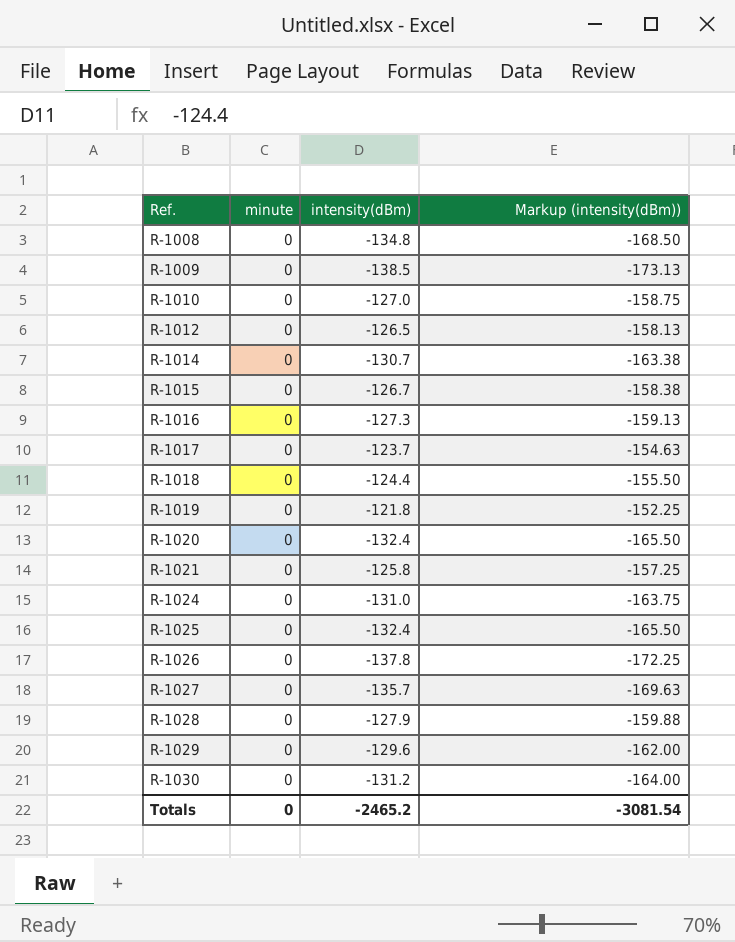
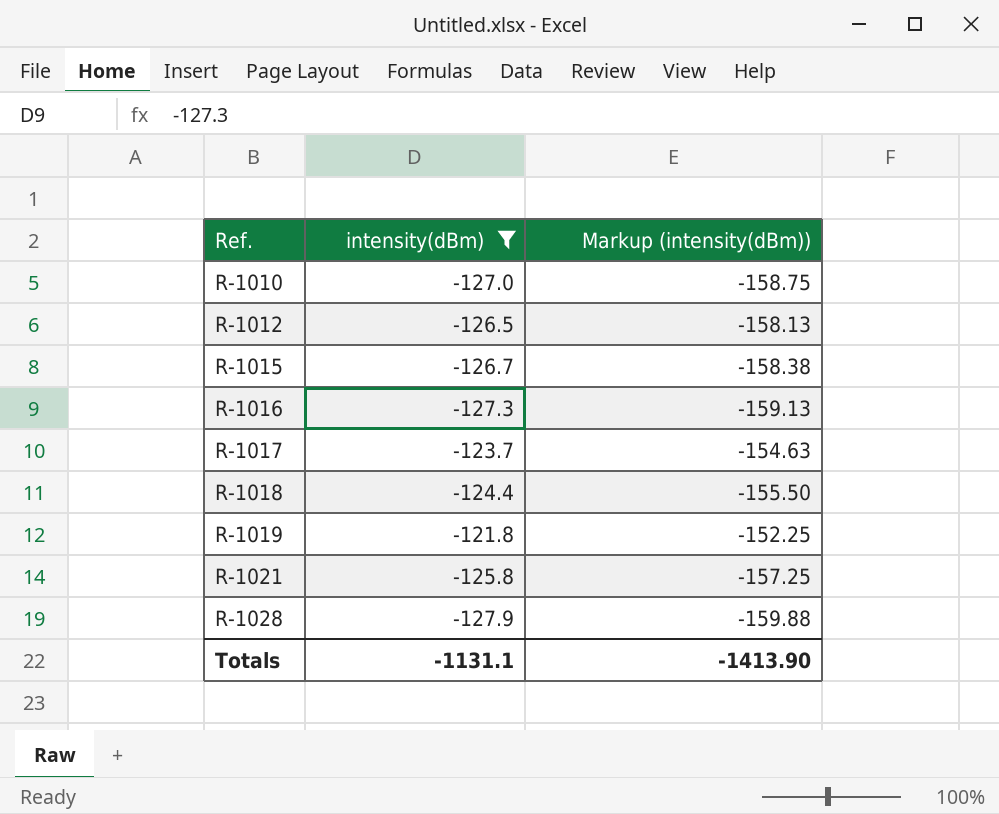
filter: none -> intensity(dBm) >= -127.9
column minute | position: 2 -> none
Totals | intensity(dBm): -2465.2 -> -1131.1
Totals | Markup (intensity(dBm)): -3081.54 -> -1413.90

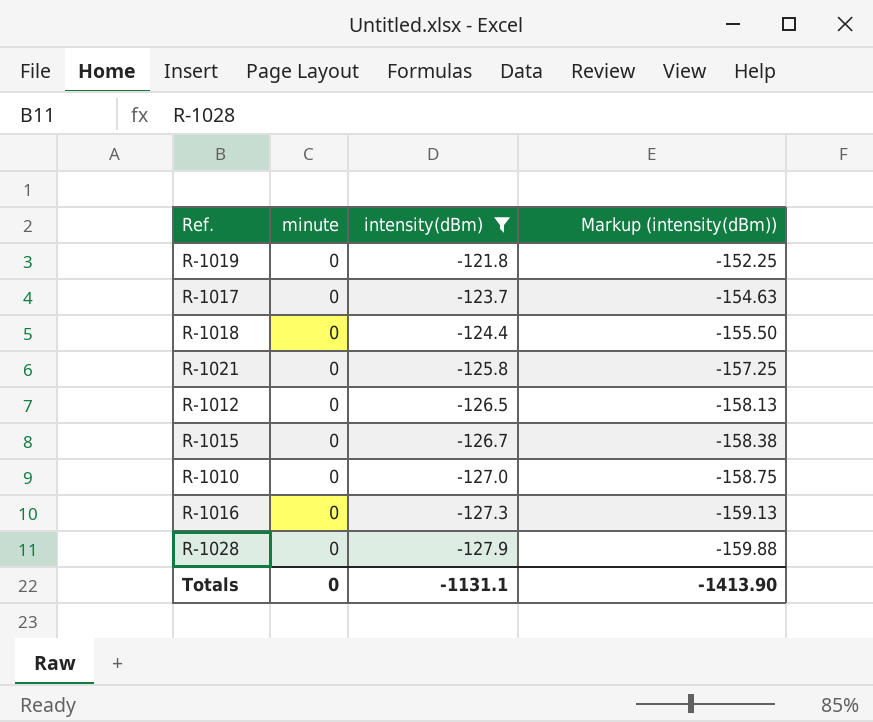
row order: Ref. ascending -> intensity(dBm) descending
column minute | position: none -> 2

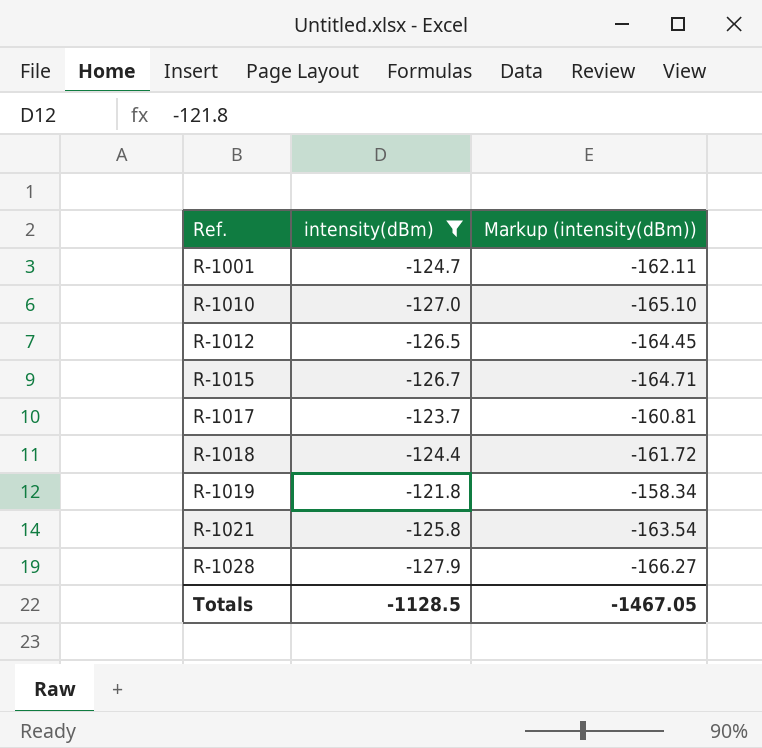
row order: intensity(dBm) descending -> Ref. ascending
column minute | position: 2 -> none
column Markup (intensity(dBm)) | formula: [intensity(dBm)] * 1.25 -> [intensity(dBm)] * 1.3
row R-1016: 0 | -127.3 | -159.13 -> none
row R-1001: none -> -124.7 | -162.11
Totals | intensity(dBm): -1131.1 -> -1128.5
Totals | Markup (intensity(dBm)): -1413.90 -> -1467.05

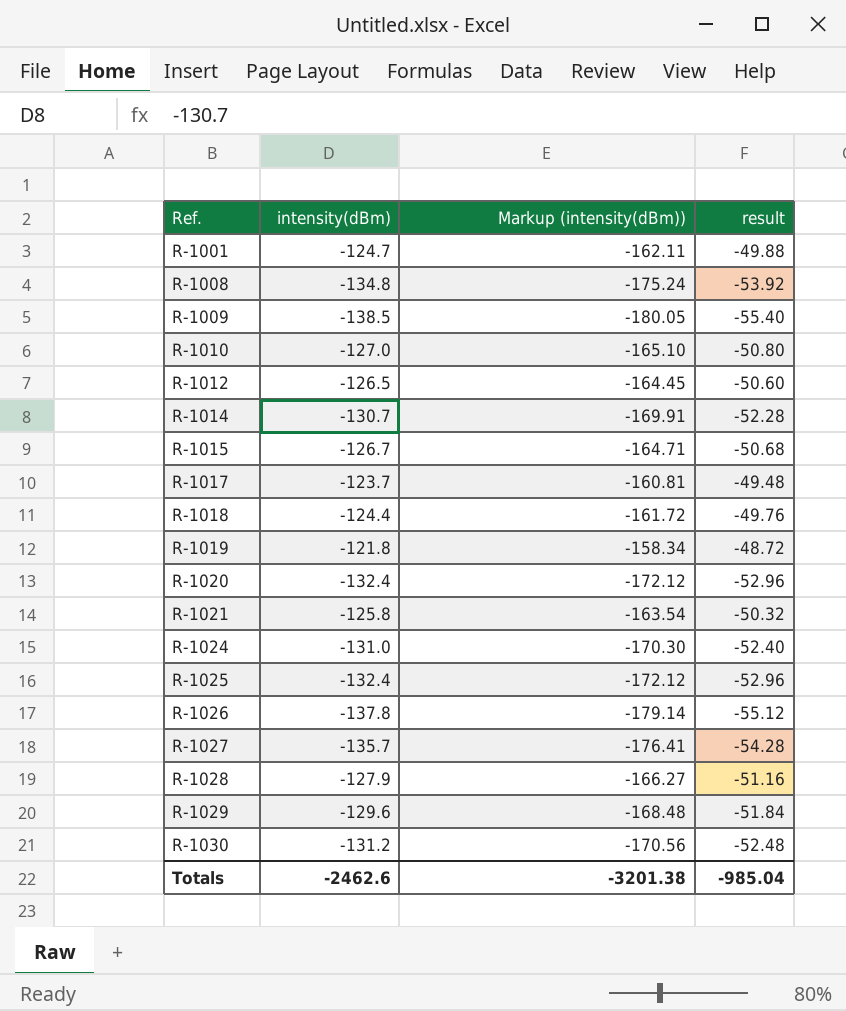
filter: intensity(dBm) >= -127.9 -> none
column result | formula: none -> [intensity(dBm)] * 0.4
Totals | intensity(dBm): -1128.5 -> -2462.6
Totals | Markup (intensity(dBm)): -1467.05 -> -3201.38

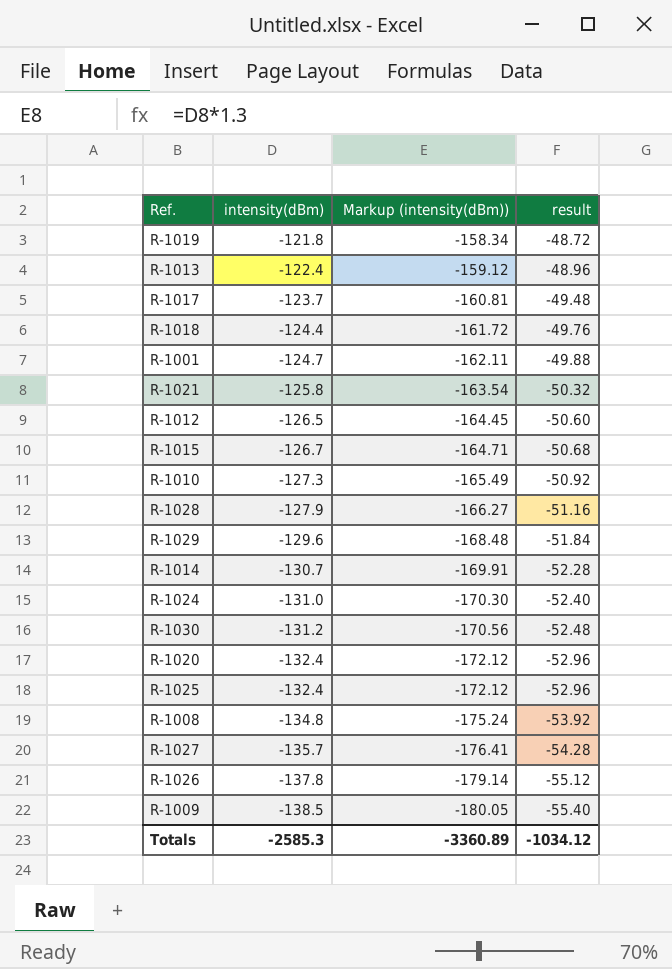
row order: Ref. ascending -> intensity(dBm) descending
row R-1013: none -> -122.4 | -159.12 | -48.96
R-1010 | intensity(dBm): -127.0 -> -127.3
R-1010 | Markup (intensity(dBm)): -165.10 -> -165.49
R-1010 | result: -50.80 -> -50.92
Totals | intensity(dBm): -2462.6 -> -2585.3
Totals | Markup (intensity(dBm)): -3201.38 -> -3360.89
Totals | result: -985.04 -> -1034.12

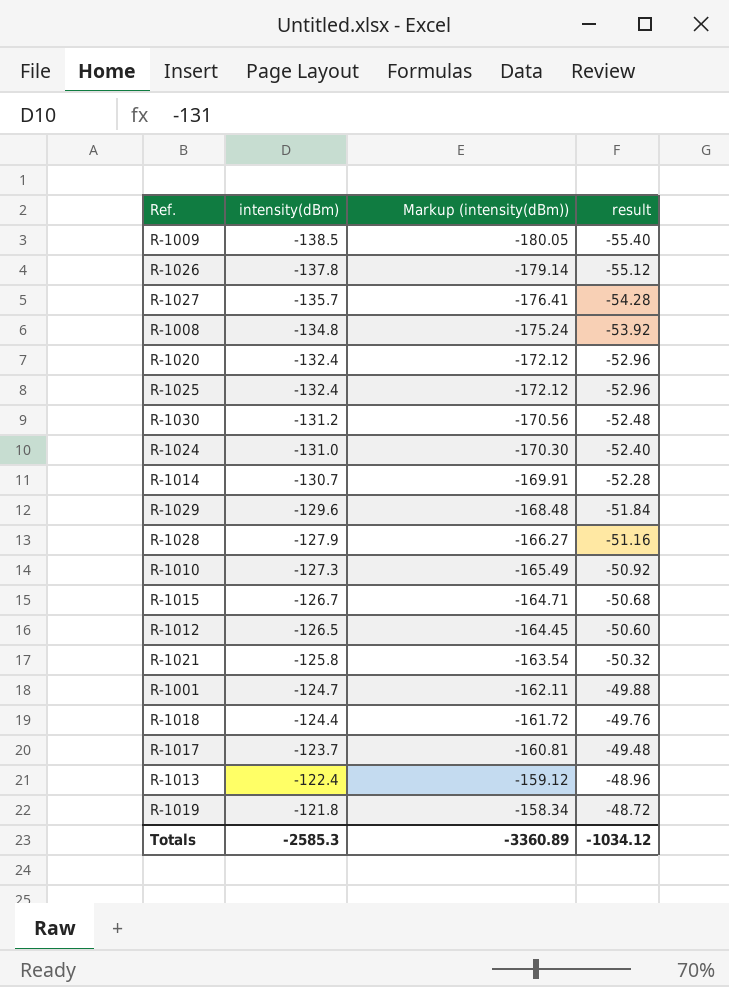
row order: intensity(dBm) descending -> intensity(dBm) ascending

